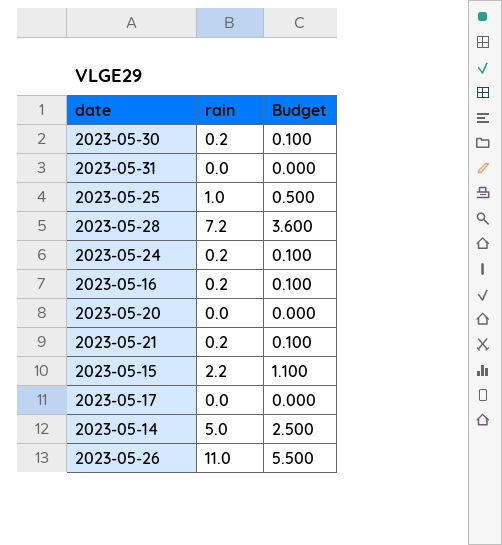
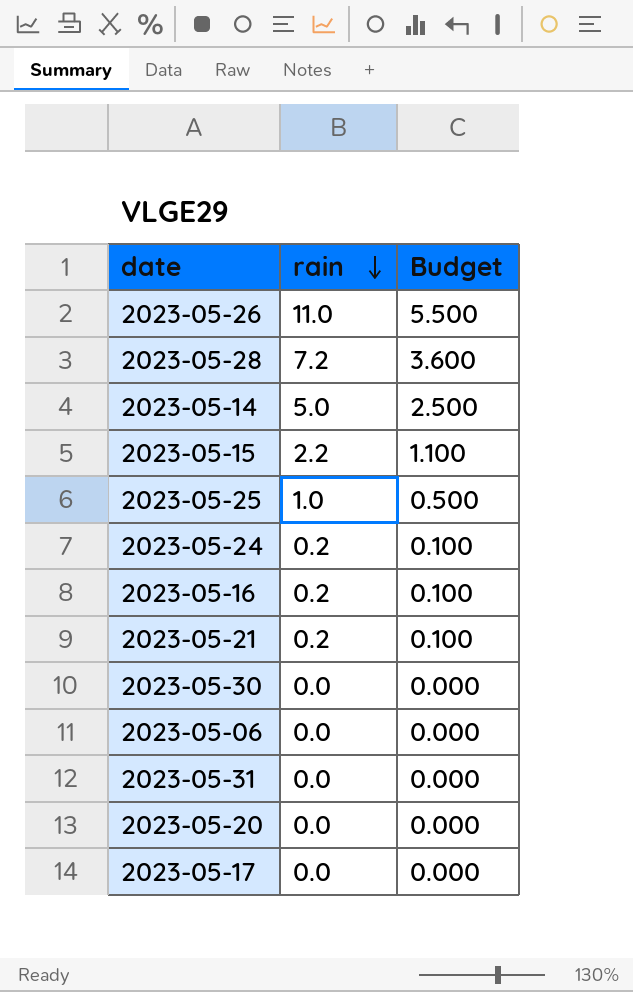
row order: none -> rain descending
2023-05-30 | rain: 0.2 -> 0.0
2023-05-30 | Budget: 0.100 -> 0.000
row 2023-05-06: none -> 0.0 | 0.000

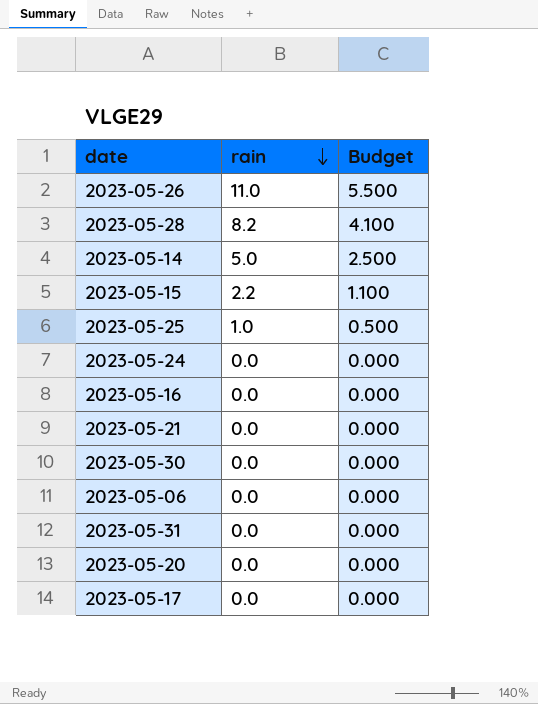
2023-05-28 | rain: 7.2 -> 8.2
2023-05-28 | Budget: 3.600 -> 4.100
2023-05-24 | rain: 0.2 -> 0.0
2023-05-24 | Budget: 0.100 -> 0.000
2023-05-16 | rain: 0.2 -> 0.0
2023-05-16 | Budget: 0.100 -> 0.000
2023-05-21 | rain: 0.2 -> 0.0
2023-05-21 | Budget: 0.100 -> 0.000

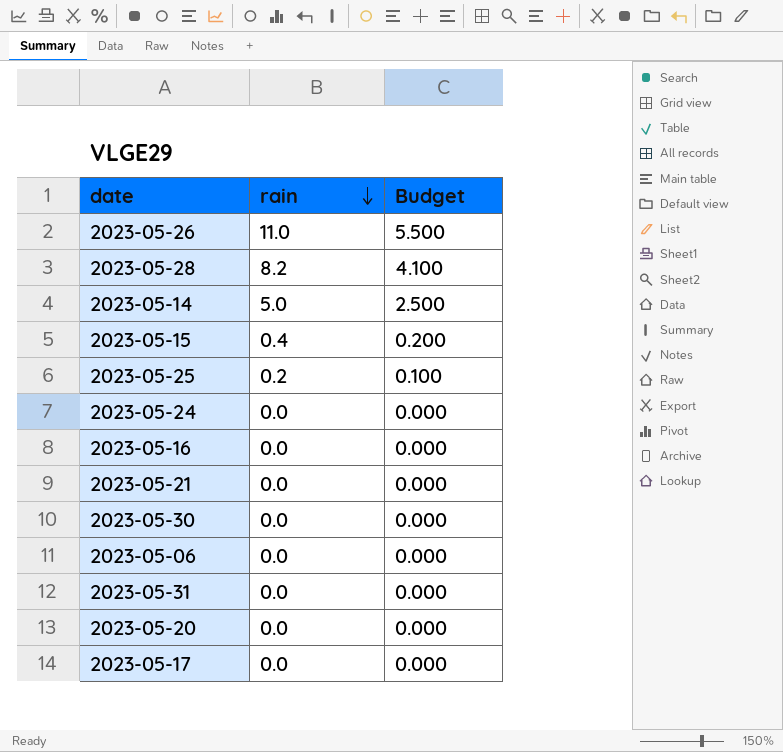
2023-05-15 | rain: 2.2 -> 0.4
2023-05-15 | Budget: 1.100 -> 0.200
2023-05-25 | rain: 1.0 -> 0.2
2023-05-25 | Budget: 0.500 -> 0.100

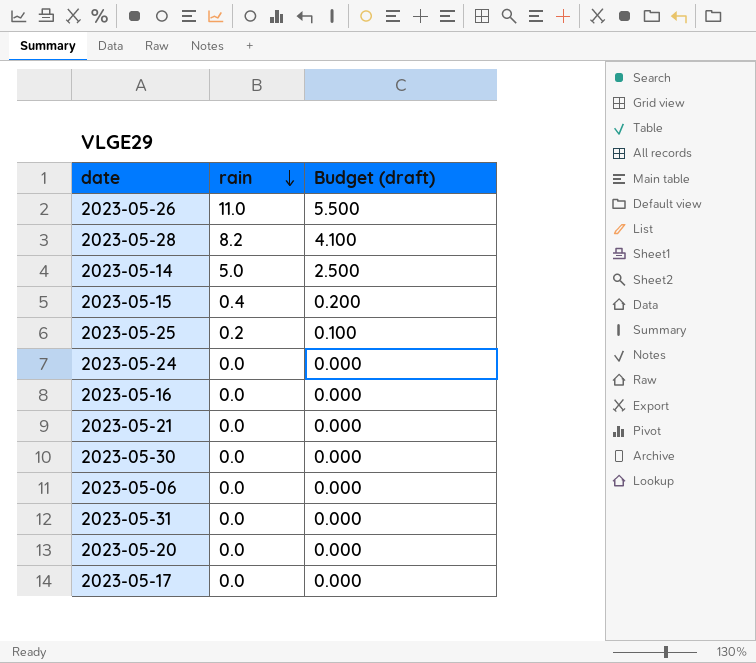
column name: Budget -> Budget (draft)

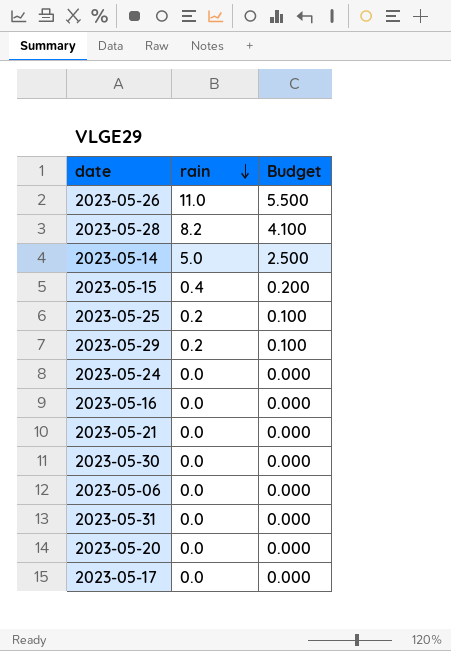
column name: Budget (draft) -> Budget
row 2023-05-29: none -> 0.2 | 0.100

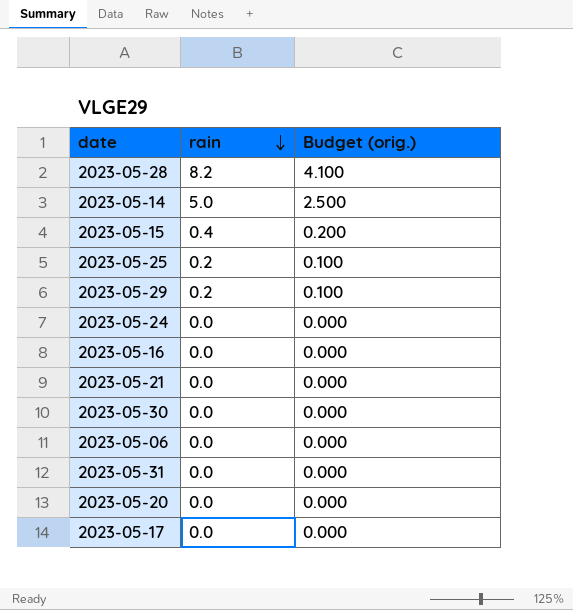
column name: Budget -> Budget (orig.)
row 2023-05-26: 11.0 | 5.500 -> none

